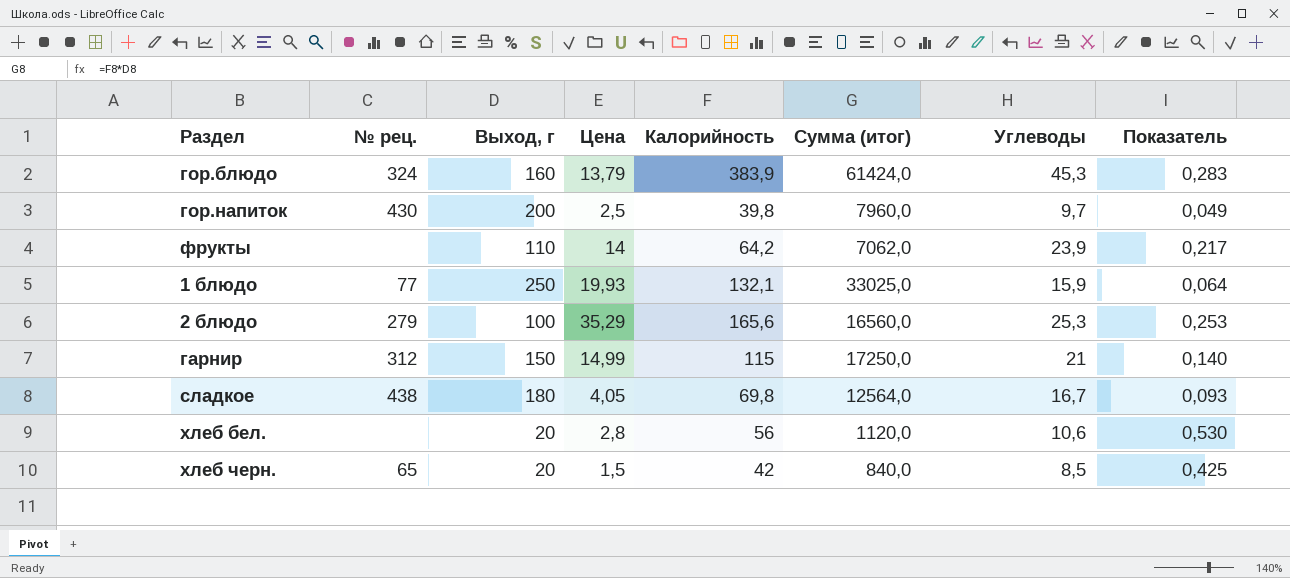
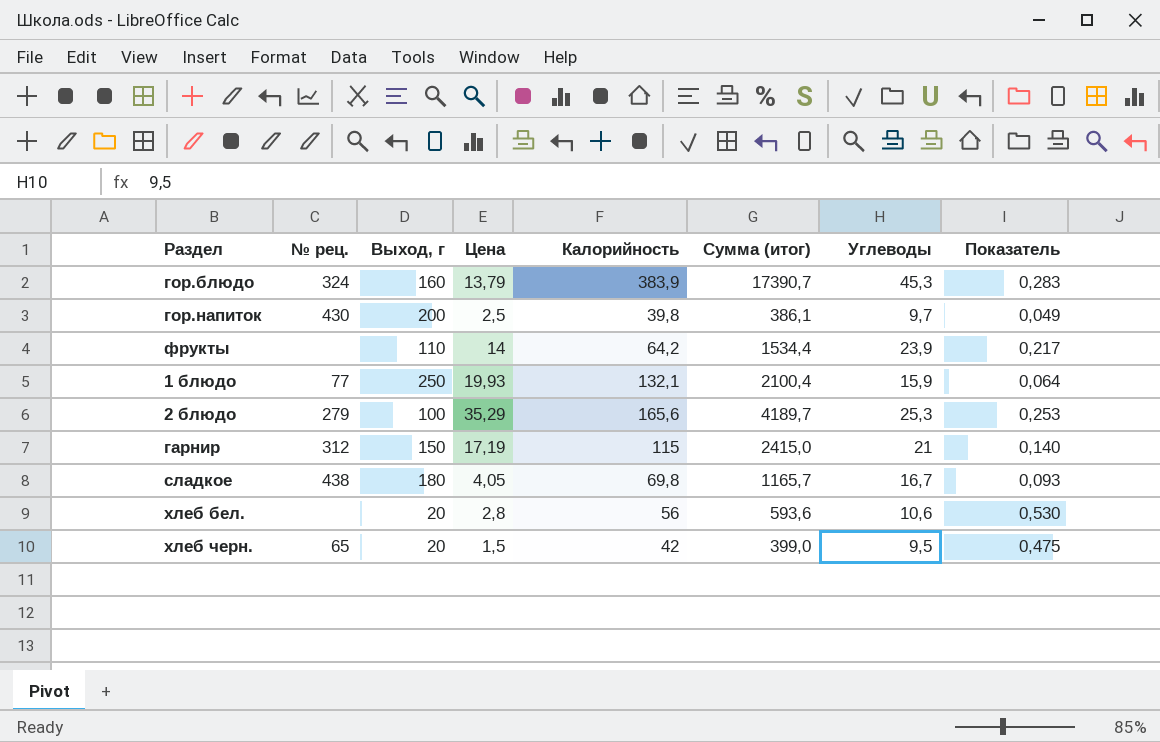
column Сумма (итог) | formula: [Выход, г] * [Калорийность] -> [Калорийность] * [Углеводы]
гарнир | Цена: 14,99 -> 17,19
хлеб черн. | Углеводы: 8,5 -> 9,5
хлеб черн. | Показатель: 0,425 -> 0,475

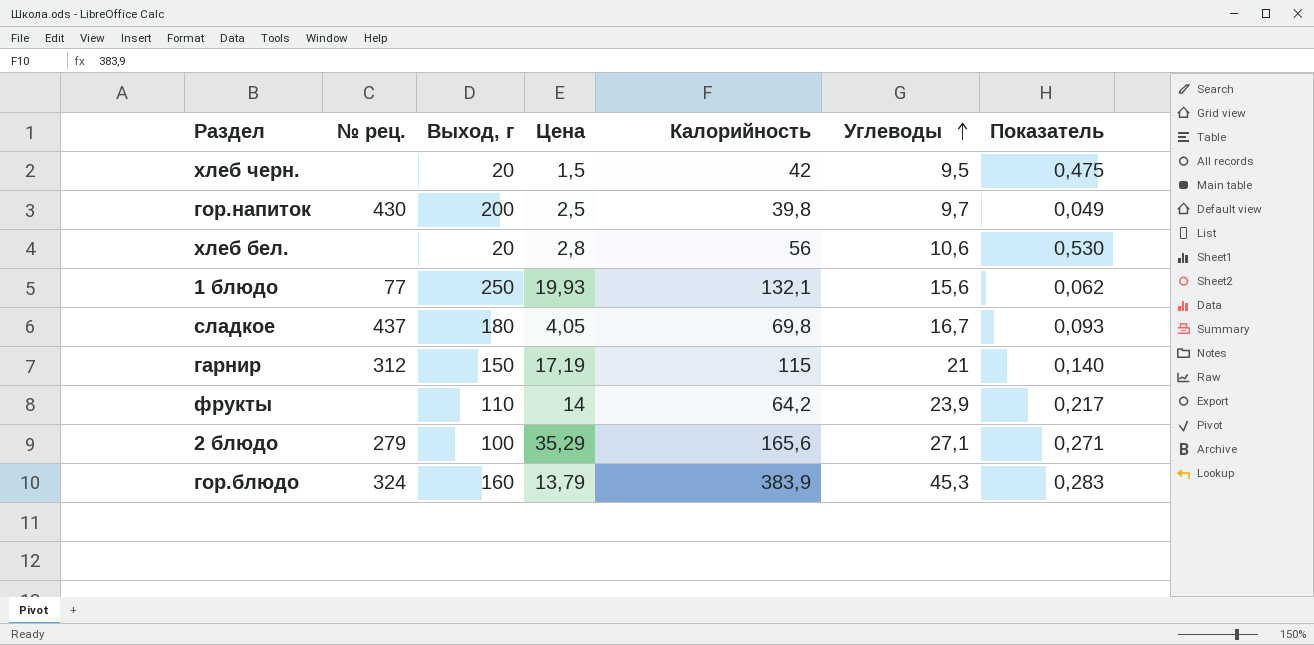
row order: none -> Углеводы ascending
column Сумма (итог) | formula: [Калорийность] * [Углеводы] -> none
хлеб черн. | № рец.: 65 -> none
1 блюдо | Углеводы: 15,9 -> 15,6
1 блюдо | Показатель: 0,064 -> 0,062
сладкое | № рец.: 438 -> 437
2 блюдо | Углеводы: 25,3 -> 27,1
2 блюдо | Показатель: 0,253 -> 0,271

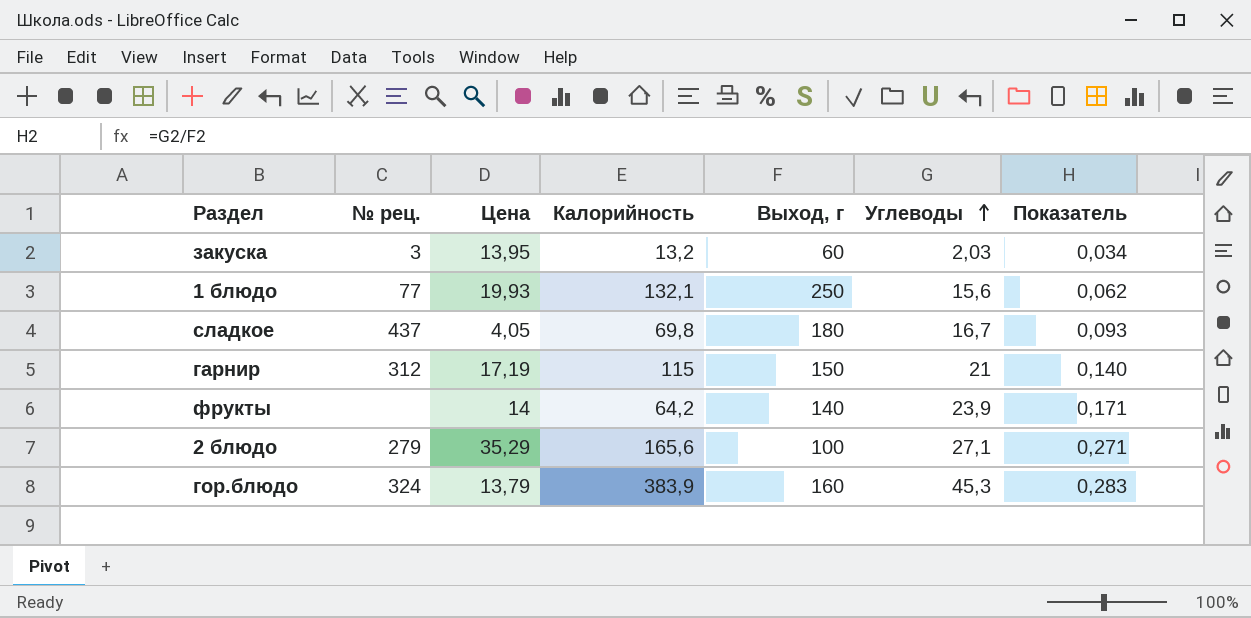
column Выход, г | position: 3 -> 5
row хлеб черн.: none | 20 | 1,5 | 42 | 9,5 | 0,475 -> none
row гор.напиток: 430 | 200 | 2,5 | 39,8 | 9,7 | 0,049 -> none
row хлеб бел.: none | 20 | 2,8 | 56 | 10,6 | 0,530 -> none
row закуска: none -> 3 | 13,95 | 13,2 | 60 | 2,03 | 0,034
фрукты | Выход, г: 110 -> 140
фрукты | Показатель: 0,217 -> 0,171

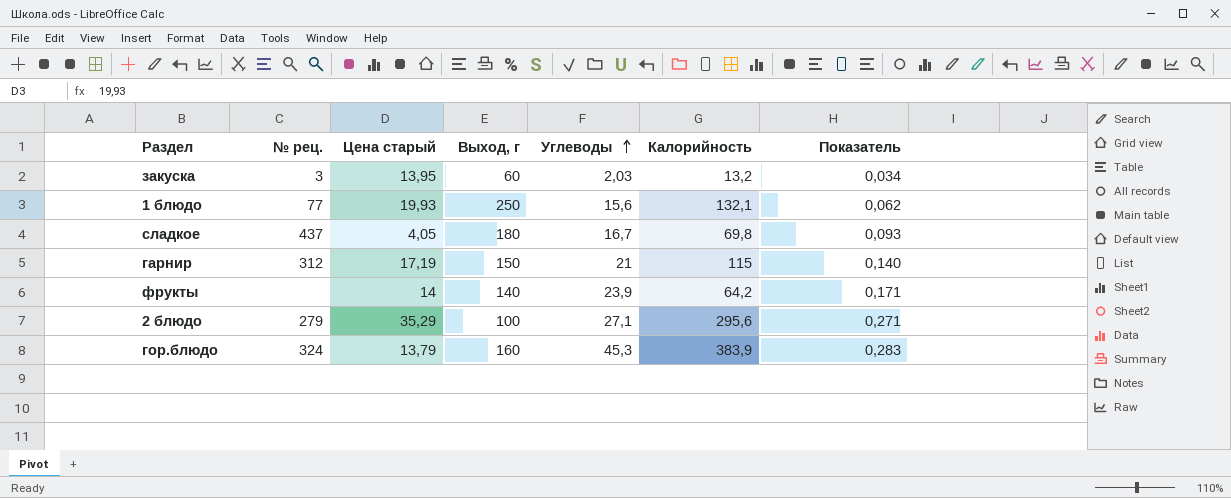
column name: Цена -> Цена старый
column Калорийность | position: 4 -> 6
2 блюдо | Калорийность: 165,6 -> 295,6

